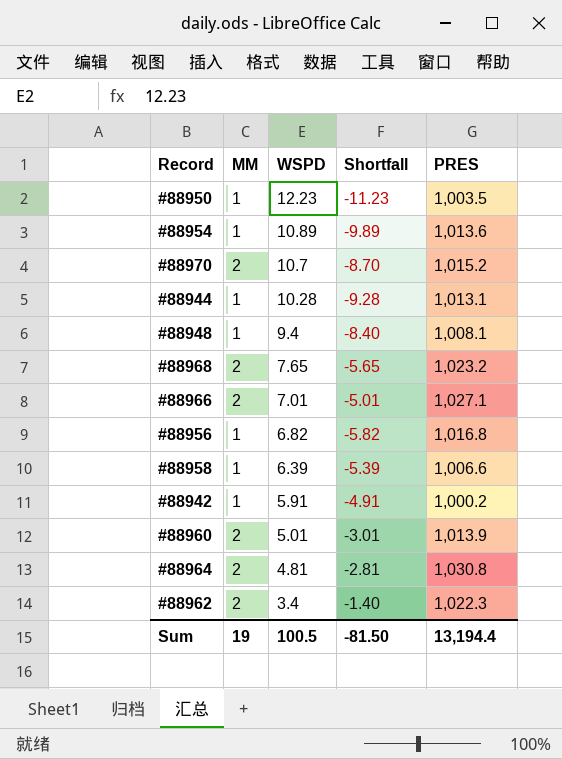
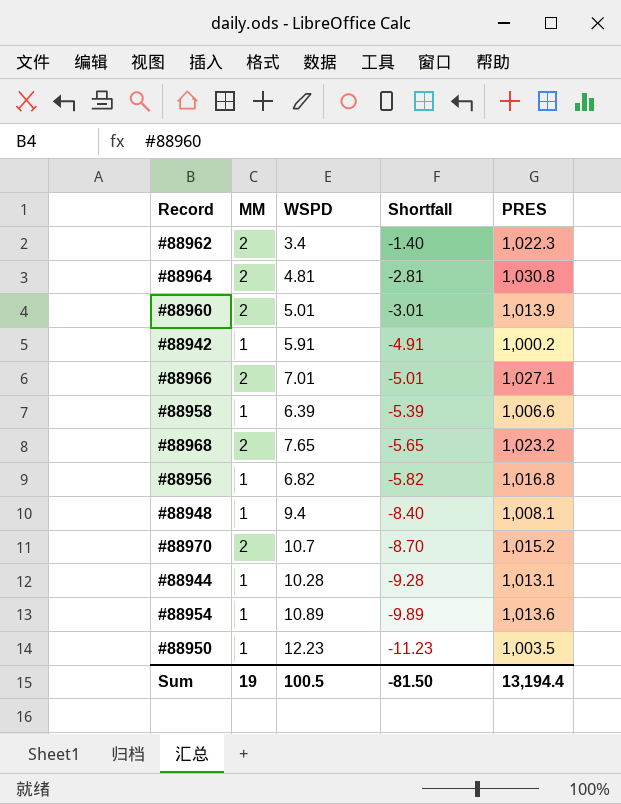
row order: WSPD descending -> Shortfall descending

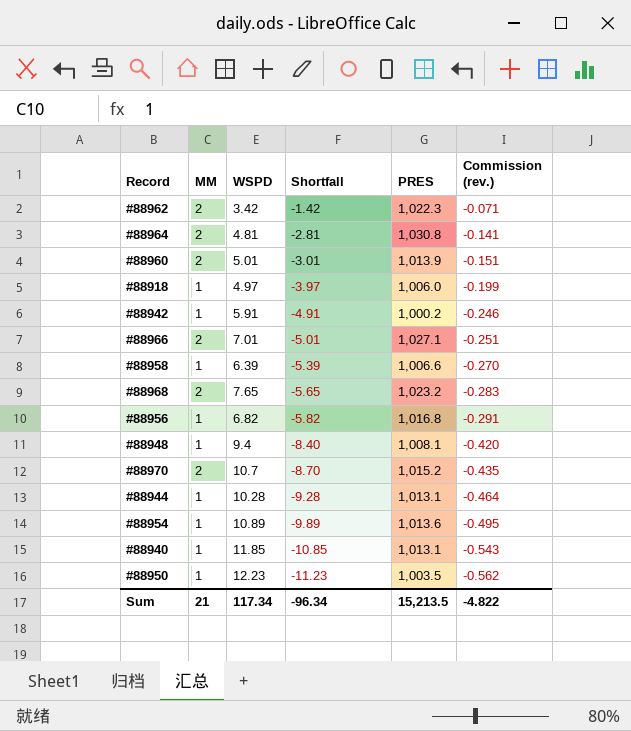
column Commission (rev.) | formula: none -> [Shortfall] * 0.05
#88962 | WSPD: 3.4 -> 3.42
#88962 | Shortfall: -1.40 -> -1.42
row #88918: none -> 1 | 4.97 | -3.97 | 1,006.0 | -0.199
row #88940: none -> 1 | 11.85 | -10.85 | 1,013.1 | -0.543
Sum | MM: 19 -> 21
Sum | WSPD: 100.5 -> 117.34
Sum | Shortfall: -81.50 -> -96.34
Sum | PRES: 13,194.4 -> 15,213.5

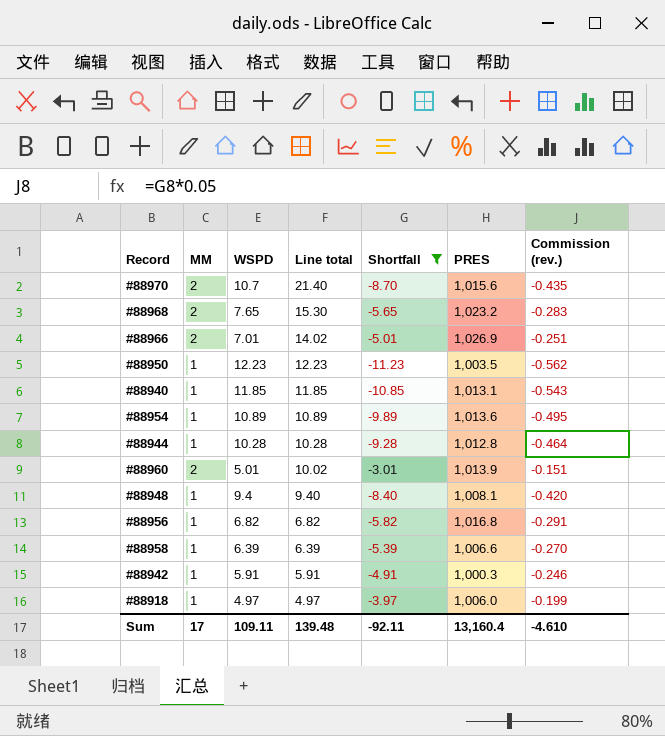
filter: none -> Shortfall <= -3.01
row order: Shortfall descending -> Line total descending
column Line total | formula: none -> [MM] * [WSPD]
#88970 | PRES: 1,015.2 -> 1,015.6
#88966 | PRES: 1,027.1 -> 1,026.9
#88944 | PRES: 1,013.1 -> 1,012.8
#88942 | PRES: 1,000.2 -> 1,000.3
Sum | MM: 21 -> 17
Sum | WSPD: 117.34 -> 109.11
Sum | Shortfall: -96.34 -> -92.11
Sum | PRES: 15,213.5 -> 13,160.4
Sum | Commission (rev.): -4.822 -> -4.610

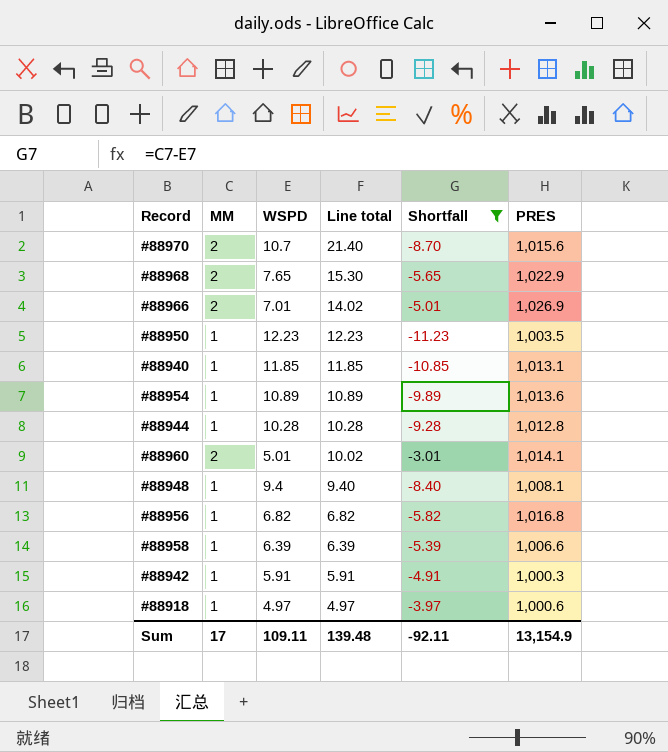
column Commission (rev.) | formula: [Shortfall] * 0.05 -> none
#88968 | PRES: 1,023.2 -> 1,022.9
#88960 | PRES: 1,013.9 -> 1,014.1
#88918 | PRES: 1,006.0 -> 1,000.6
Sum | PRES: 13,160.4 -> 13,154.9

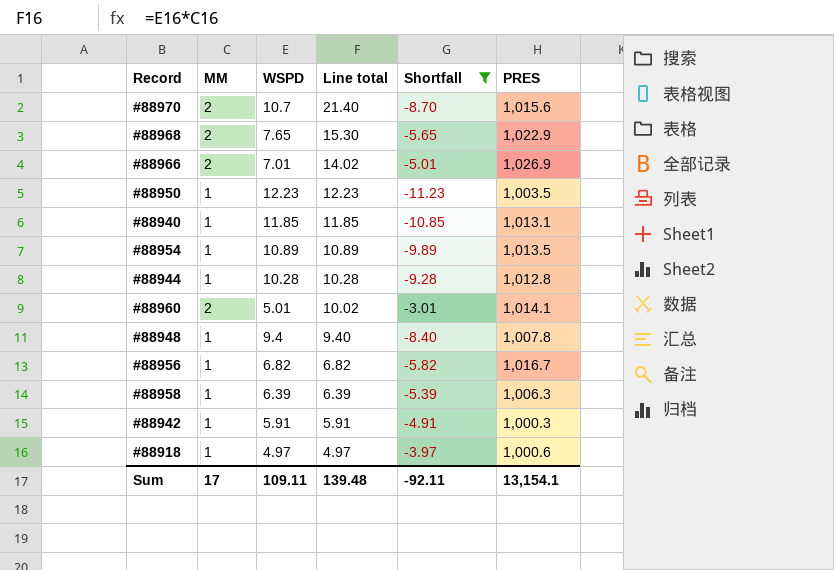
#88954 | PRES: 1,013.6 -> 1,013.5
#88948 | PRES: 1,008.1 -> 1,007.8
#88956 | PRES: 1,016.8 -> 1,016.7
#88958 | PRES: 1,006.6 -> 1,006.3
Sum | PRES: 13,154.9 -> 13,154.1

